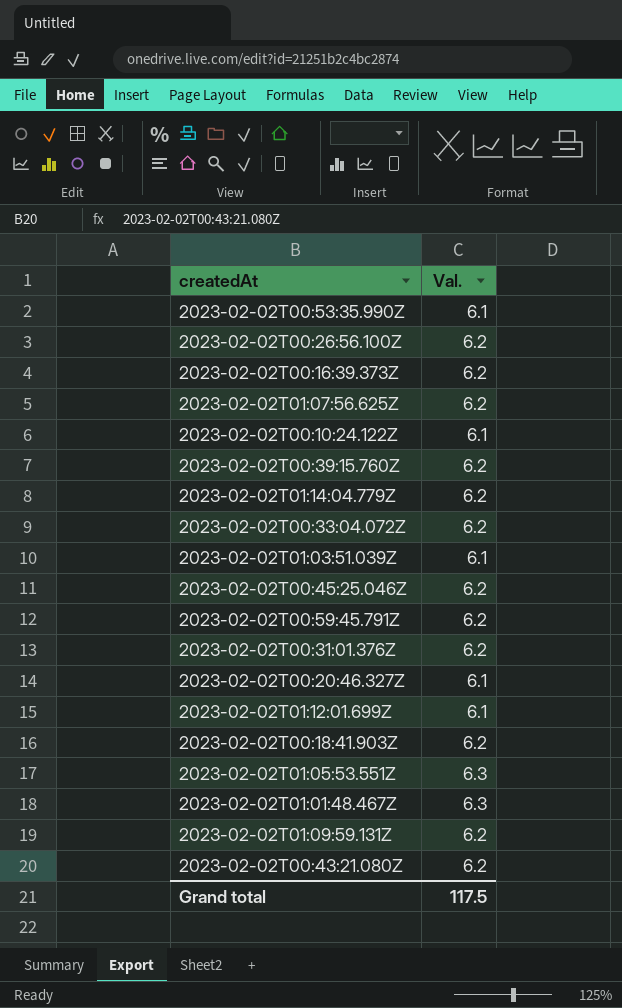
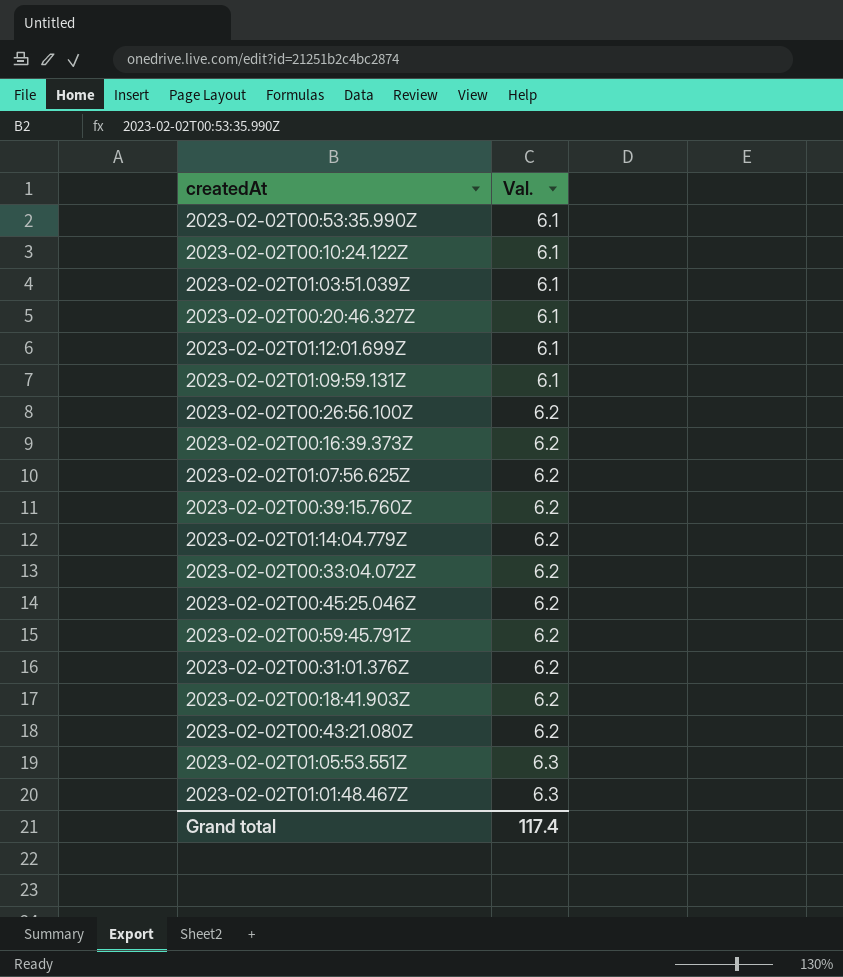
row order: none -> Val. ascending
2023-02-02T01:09:59.131Z | Val.: 6.2 -> 6.1
Grand total | Val.: 117.5 -> 117.4

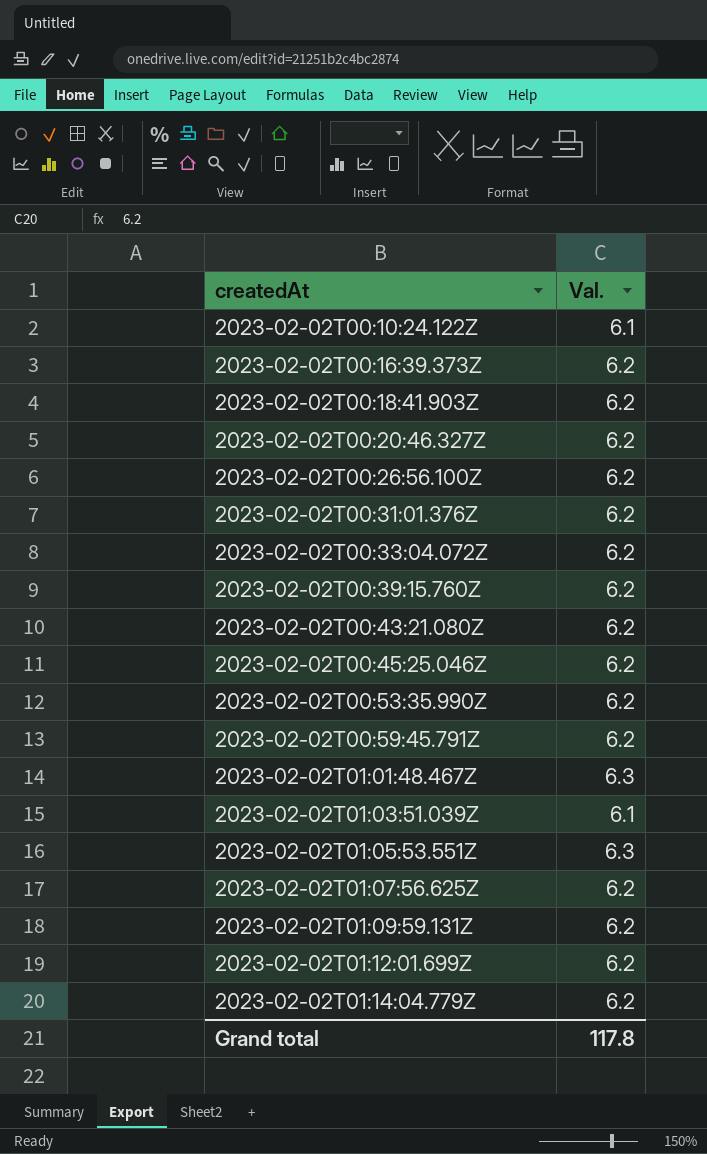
row order: Val. ascending -> createdAt ascending
2023-02-02T00:20:46.327Z | Val.: 6.1 -> 6.2
2023-02-02T00:53:35.990Z | Val.: 6.1 -> 6.2
2023-02-02T01:09:59.131Z | Val.: 6.1 -> 6.2
2023-02-02T01:12:01.699Z | Val.: 6.1 -> 6.2
Grand total | Val.: 117.4 -> 117.8

